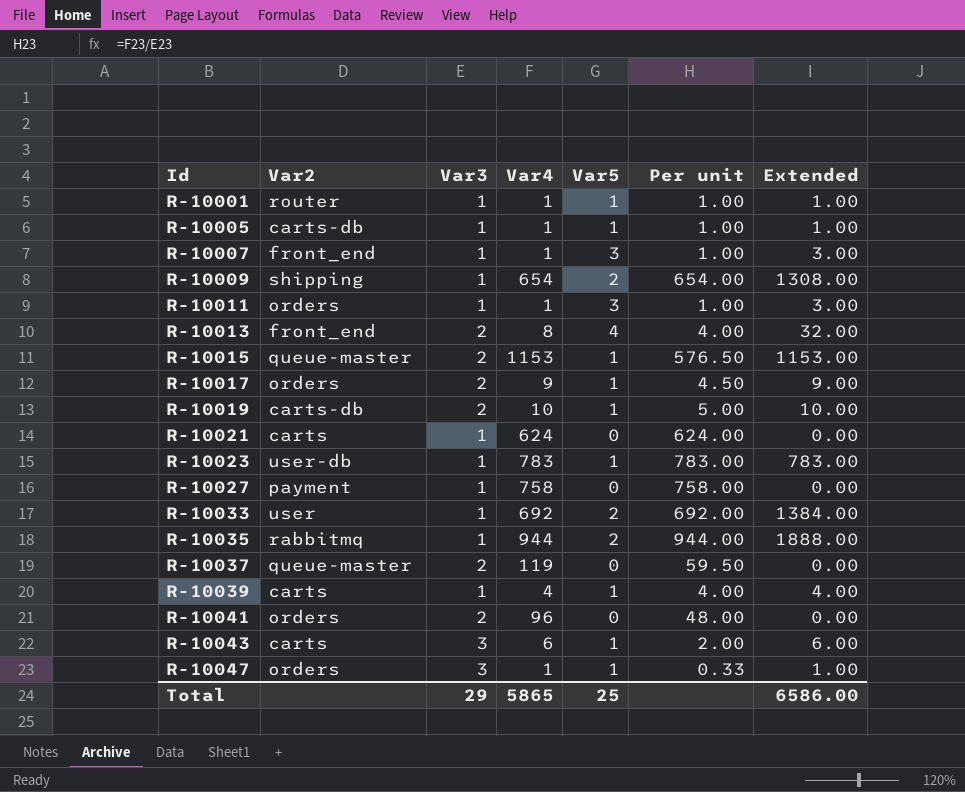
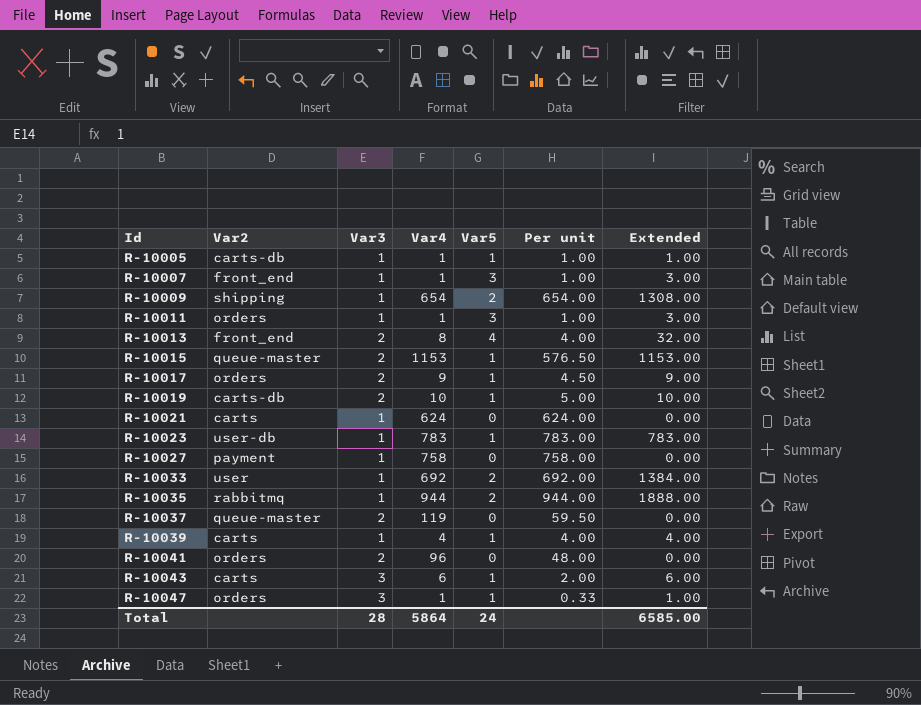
row R-10001: router | 1 | 1 | 1 | 1.00 | 1.00 -> none
Total | Var3: 29 -> 28
Total | Var4: 5865 -> 5864
Total | Var5: 25 -> 24
Total | Extended: 6586.00 -> 6585.00

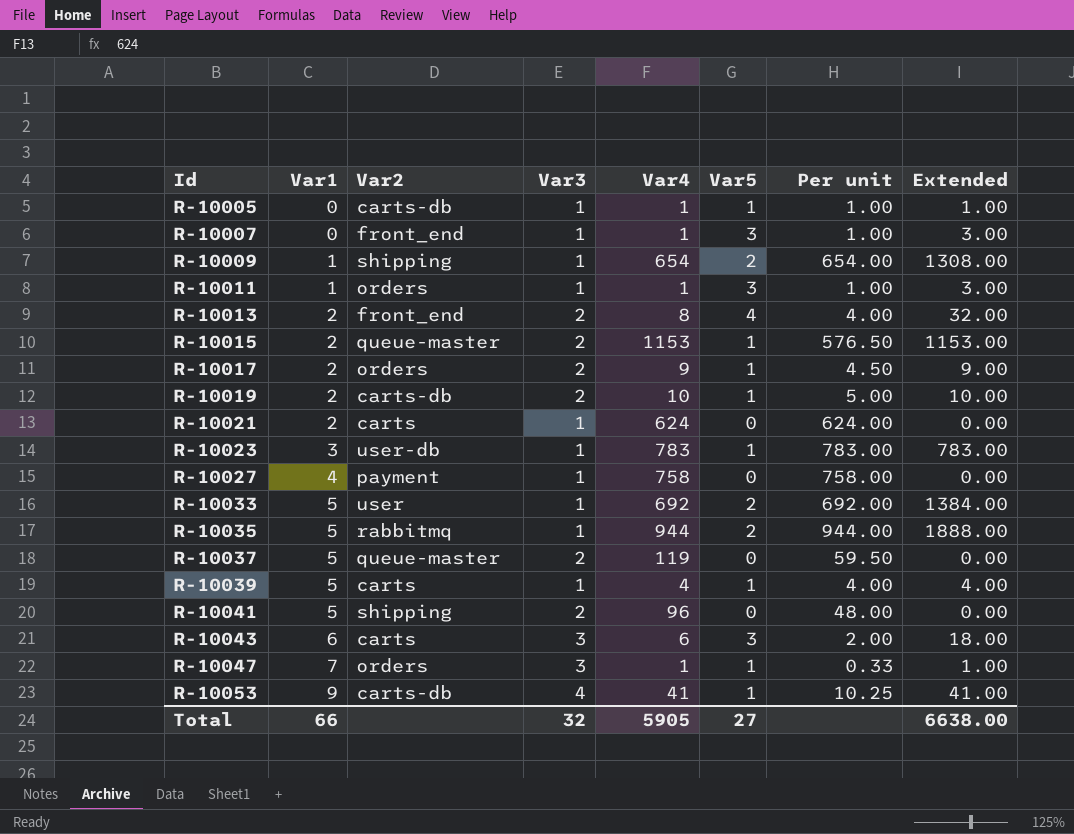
column Var1 | position: none -> 2
R-10041 | Var2: orders -> shipping
R-10043 | Var5: 1 -> 3
R-10043 | Extended: 6.00 -> 18.00
row R-10053: none -> 9 | carts-db | 4 | 41 | 1 | 10.25 | 41.00
Total | Var3: 28 -> 32
Total | Var4: 5864 -> 5905
Total | Var5: 24 -> 27
Total | Extended: 6585.00 -> 6638.00

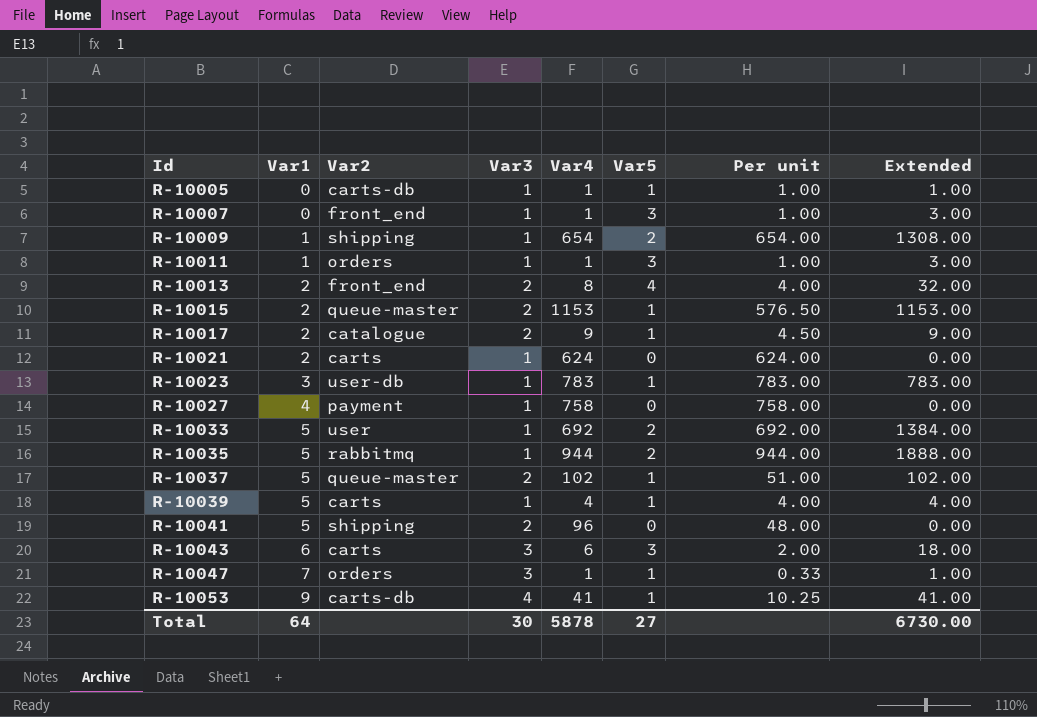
row R-10019: 2 | carts-db | 2 | 10 | 1 | 5.00 | 10.00 -> none
R-10017 | Var2: orders -> catalogue
R-10037 | Var4: 119 -> 102
R-10037 | Var5: 0 -> 1
R-10037 | Per unit: 59.50 -> 51.00
R-10037 | Extended: 0.00 -> 102.00
Total | Var1: 66 -> 64
Total | Var3: 32 -> 30
Total | Var4: 5905 -> 5878
Total | Extended: 6638.00 -> 6730.00

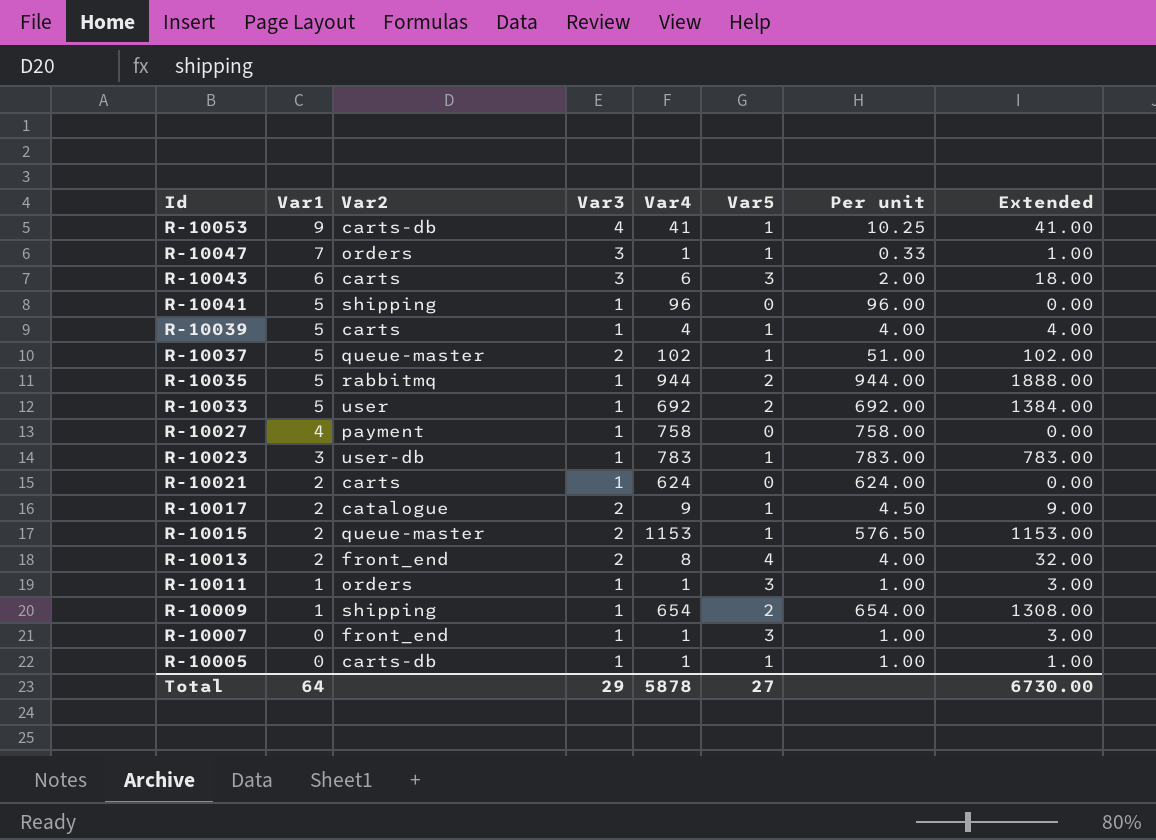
row order: Id ascending -> Id descending
R-10041 | Var3: 2 -> 1
R-10041 | Per unit: 48.00 -> 96.00
Total | Var3: 30 -> 29

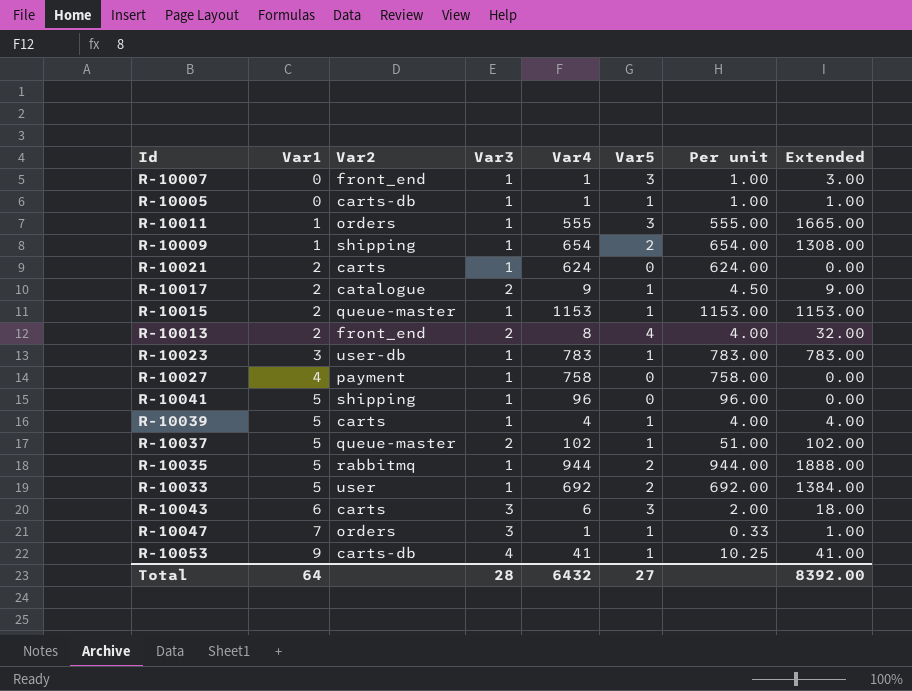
row order: Id descending -> Var1 ascending
R-10011 | Var4: 1 -> 555
R-10011 | Per unit: 1.00 -> 555.00
R-10011 | Extended: 3.00 -> 1665.00
R-10015 | Var3: 2 -> 1
R-10015 | Per unit: 576.50 -> 1153.00
Total | Var3: 29 -> 28
Total | Var4: 5878 -> 6432
Total | Extended: 6730.00 -> 8392.00

